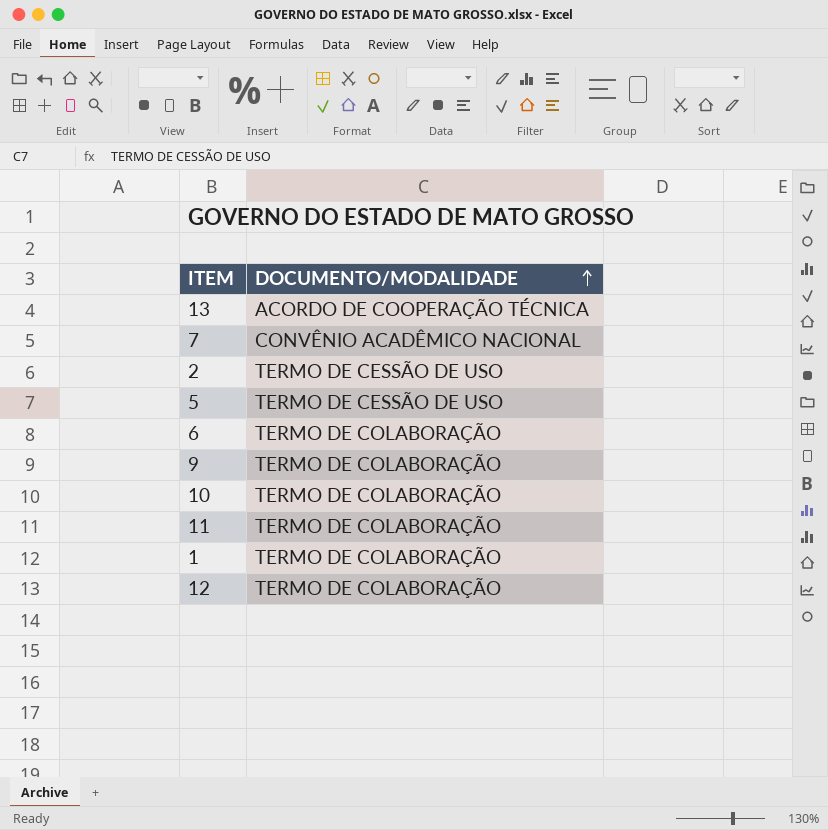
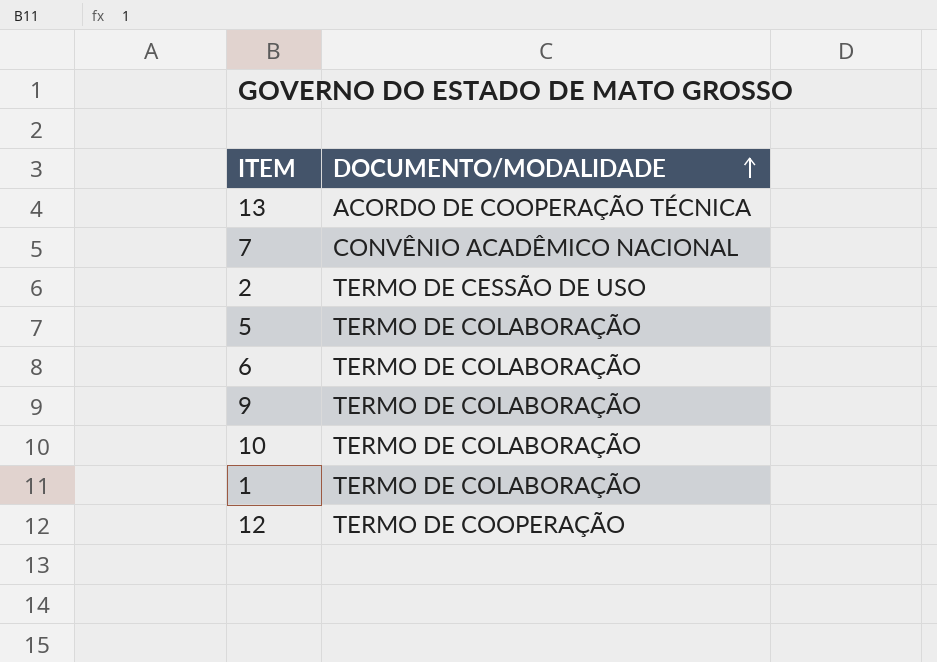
row 11: TERMO DE COLABORAÇÃO -> none
5 | DOCUMENTO/MODALIDADE: TERMO DE CESSÃO DE USO -> TERMO DE COLABORAÇÃO
12 | DOCUMENTO/MODALIDADE: TERMO DE COLABORAÇÃO -> TERMO DE COOPERAÇÃO

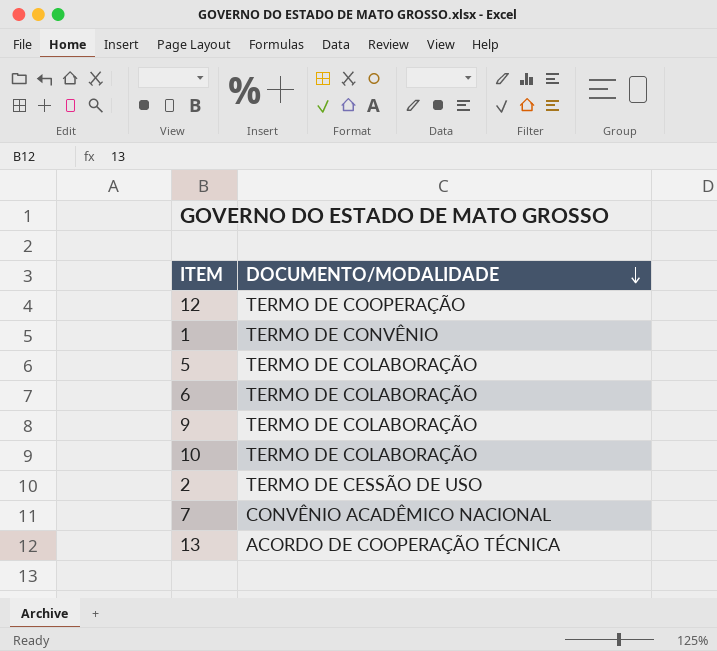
row order: DOCUMENTO/MODALIDADE ascending -> DOCUMENTO/MODALIDADE descending
1 | DOCUMENTO/MODALIDADE: TERMO DE COLABORAÇÃO -> TERMO DE CONVÊNIO

